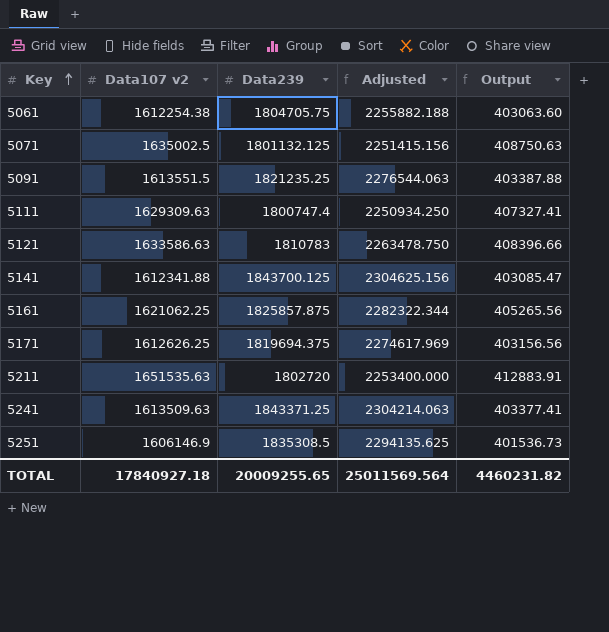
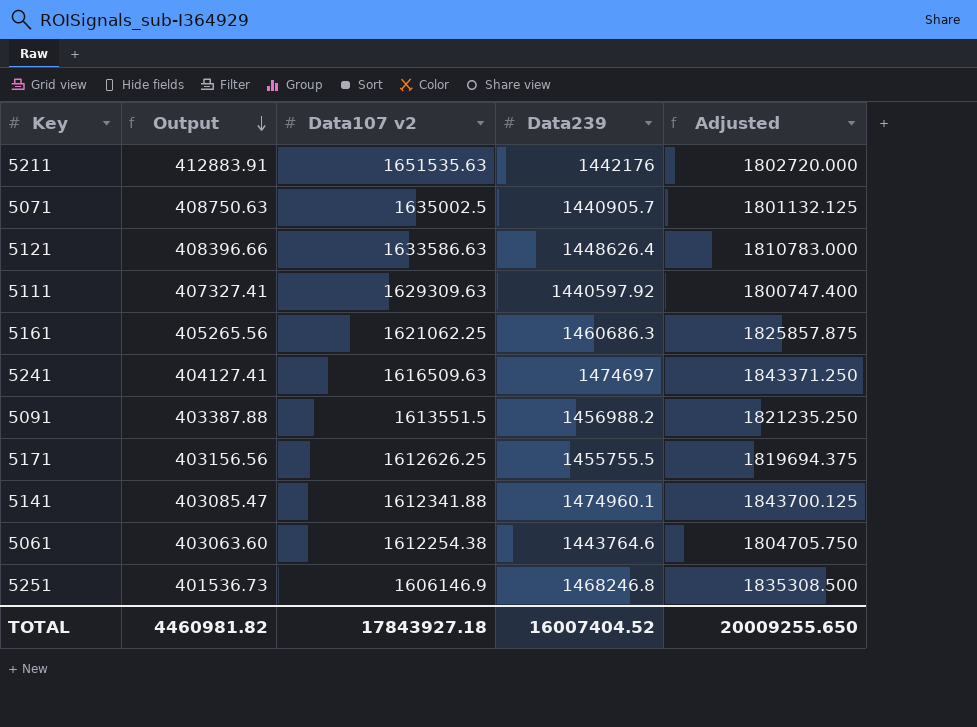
row order: Key ascending -> Output descending
column Output | position: 5 -> 2
5211 | Data239: 1802720 -> 1442176
5211 | Adjusted: 2253400.000 -> 1802720.000
5071 | Data239: 1801132.125 -> 1440905.7
5071 | Adjusted: 2251415.156 -> 1801132.125
5121 | Data239: 1810783 -> 1448626.4
5121 | Adjusted: 2263478.750 -> 1810783.000
5111 | Data239: 1800747.4 -> 1440597.92
5111 | Adjusted: 2250934.250 -> 1800747.400
5161 | Data239: 1825857.875 -> 1460686.3
5161 | Adjusted: 2282322.344 -> 1825857.875
5241 | Output: 403377.41 -> 404127.41
5241 | Data107 v2: 1613509.63 -> 1616509.63
5241 | Data239: 1843371.25 -> 1474697
5241 | Adjusted: 2304214.063 -> 1843371.250
5091 | Data239: 1821235.25 -> 1456988.2
5091 | Adjusted: 2276544.063 -> 1821235.250
5171 | Data239: 1819694.375 -> 1455755.5
5171 | Adjusted: 2274617.969 -> 1819694.375
5141 | Data239: 1843700.125 -> 1474960.1
5141 | Adjusted: 2304625.156 -> 1843700.125
5061 | Data239: 1804705.75 -> 1443764.6
5061 | Adjusted: 2255882.188 -> 1804705.750
5251 | Data239: 1835308.5 -> 1468246.8
5251 | Adjusted: 2294135.625 -> 1835308.500
TOTAL | Output: 4460231.82 -> 4460981.82
TOTAL | Data107 v2: 17840927.18 -> 17843927.18
TOTAL | Data239: 20009255.65 -> 16007404.52
TOTAL | Adjusted: 25011569.564 -> 20009255.650

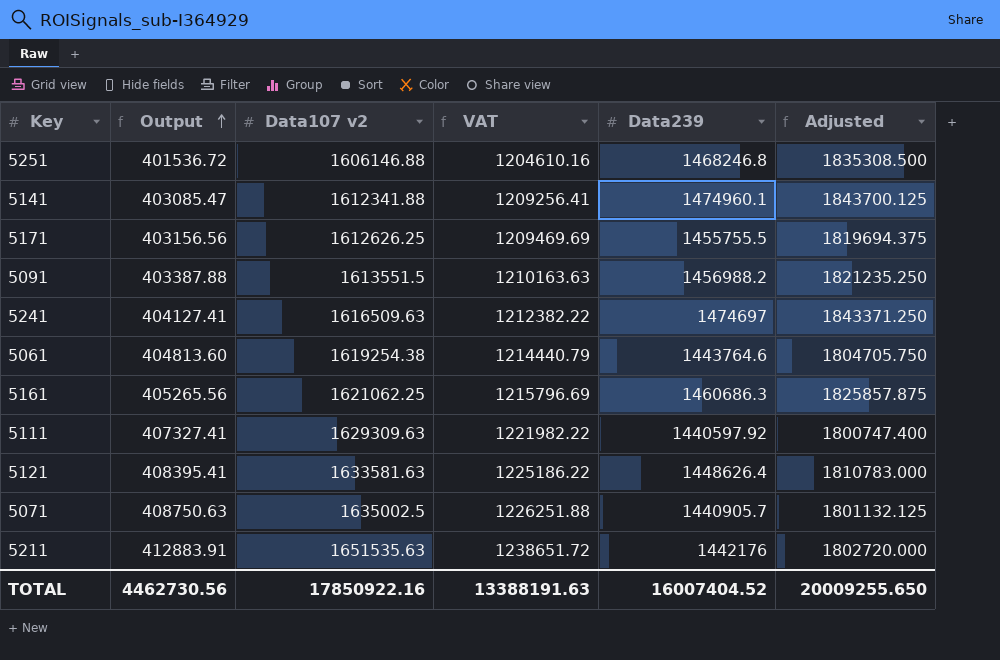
row order: Output descending -> Output ascending
column VAT | formula: none -> [Data107 v2] * 0.75
5251 | Output: 401536.73 -> 401536.72
5251 | Data107 v2: 1606146.9 -> 1606146.88
5061 | Output: 403063.60 -> 404813.60
5061 | Data107 v2: 1612254.38 -> 1619254.38
5121 | Output: 408396.66 -> 408395.41
5121 | Data107 v2: 1633586.63 -> 1633581.63
TOTAL | Output: 4460981.82 -> 4462730.56
TOTAL | Data107 v2: 17843927.18 -> 17850922.16

